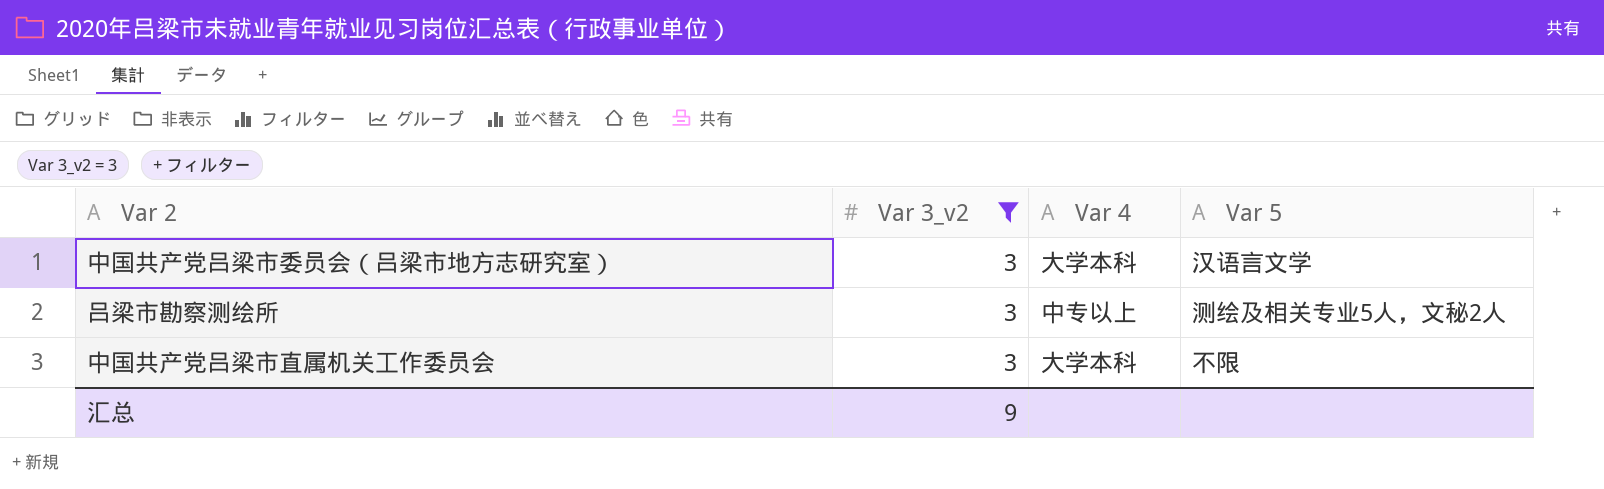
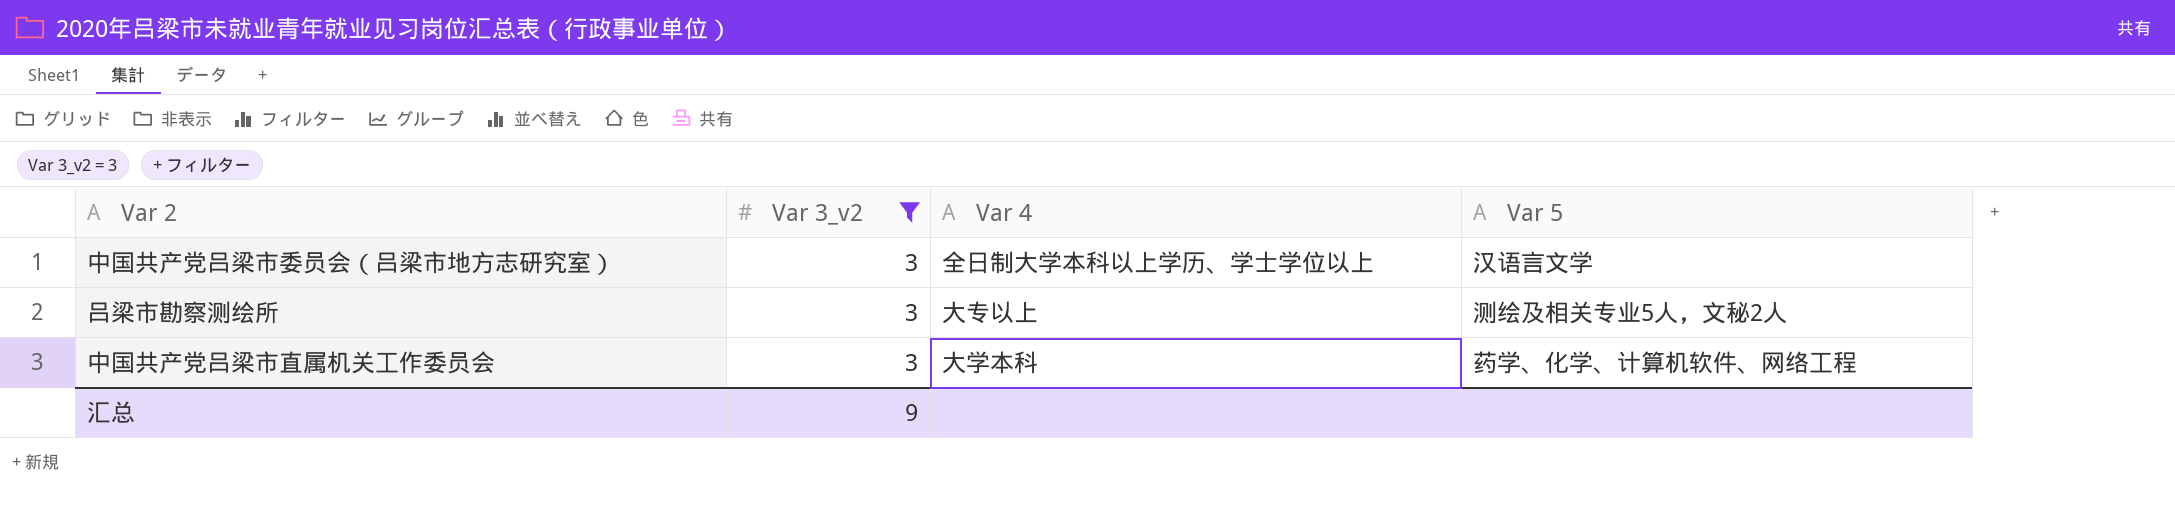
中国共产党吕梁市委员会（吕梁市地方志研究室） | Var 4: 大学本科 -> 全日制大学本科以上学历、学士学位以上
吕梁市勘察测绘所 | Var 4: 中专以上 -> 大专以上
中国共产党吕梁市直属机关工作委员会 | Var 5: 不限 -> 药学、化学、计算机软件、网络工程

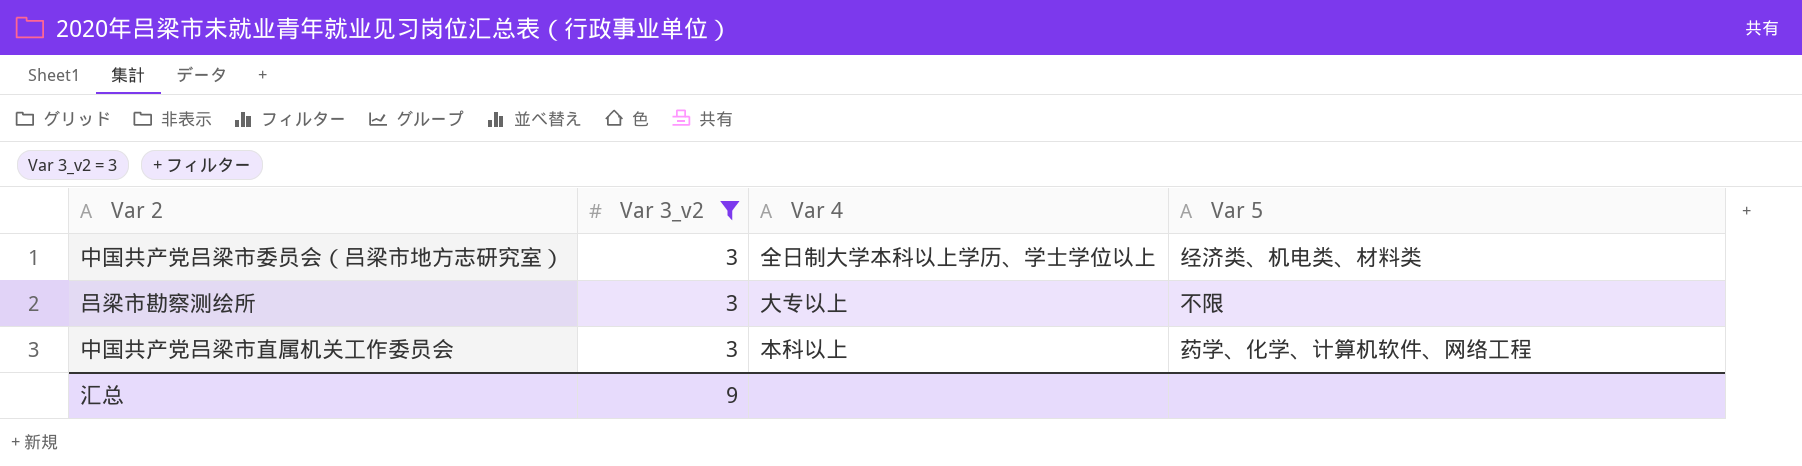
中国共产党吕梁市委员会（吕梁市地方志研究室） | Var 5: 汉语言文学 -> 经济类、机电类、材料类
吕梁市勘察测绘所 | Var 5: 测绘及相关专业5人，文秘2人 -> 不限
中国共产党吕梁市直属机关工作委员会 | Var 4: 大学本科 -> 本科以上

